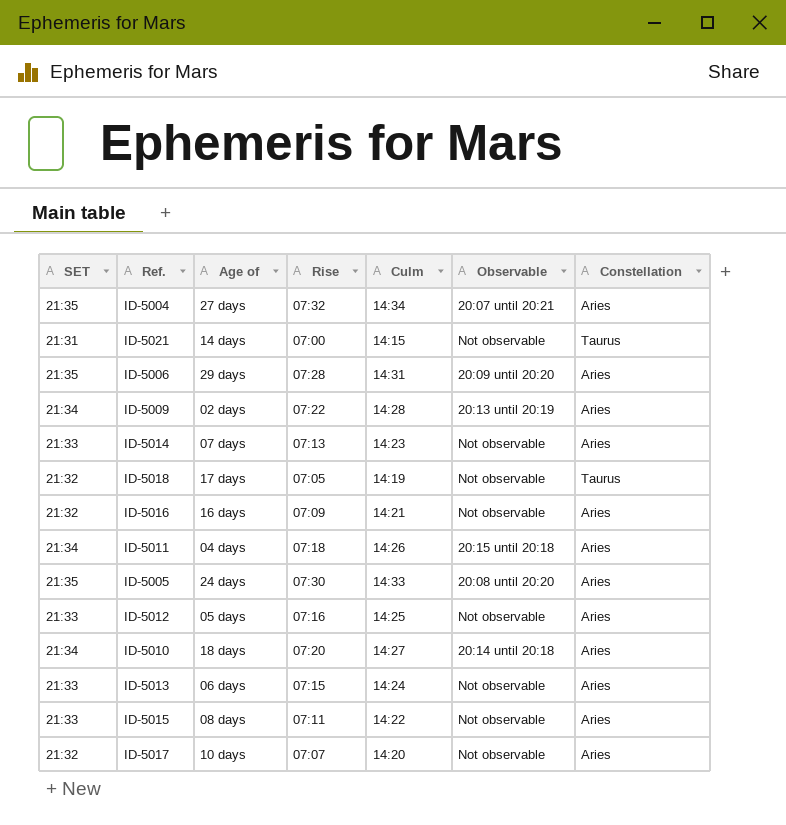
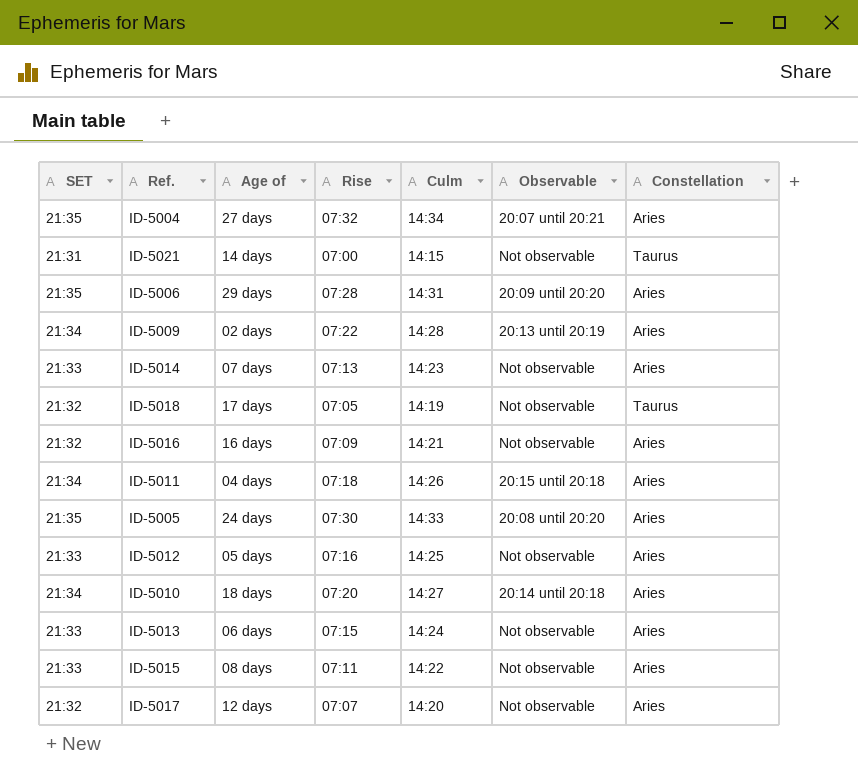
ID-5017 | Age of: 10 days -> 12 days

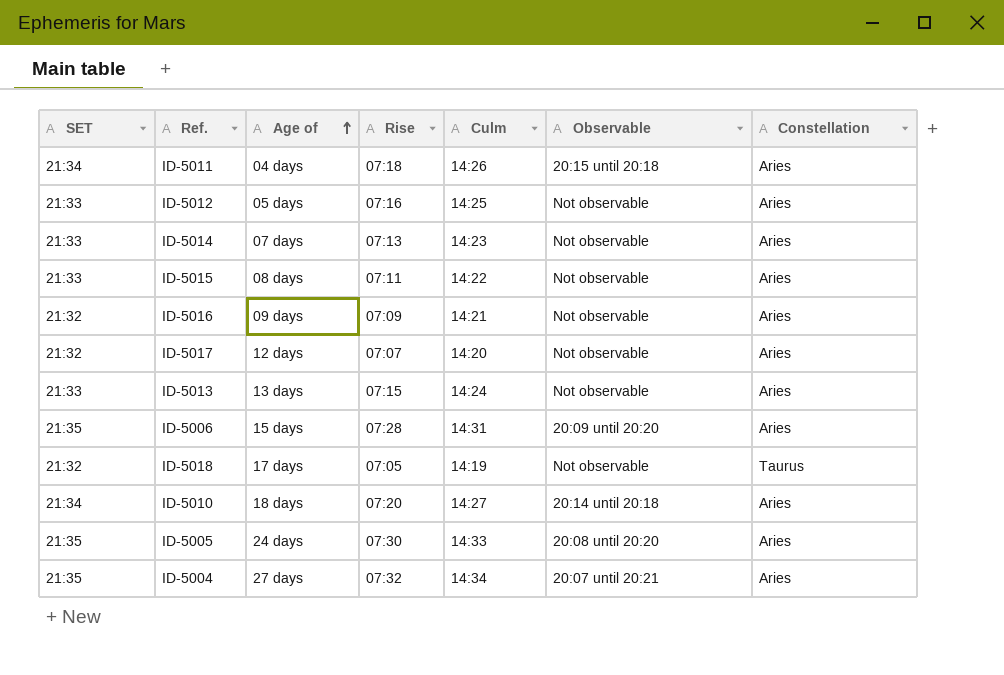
row order: none -> Age of ascending
row ID-5021: 21:31 | 14 days | 07:00 | 14:15 | Not observable | Taurus -> none
row ID-5009: 21:34 | 02 days | 07:22 | 14:28 | 20:13 until 20:19 | Aries -> none
ID-5016 | Age of: 16 days -> 09 days
ID-5013 | Age of: 06 days -> 13 days
ID-5006 | Age of: 29 days -> 15 days

